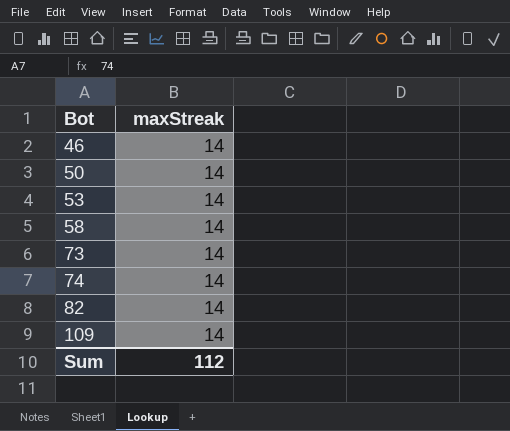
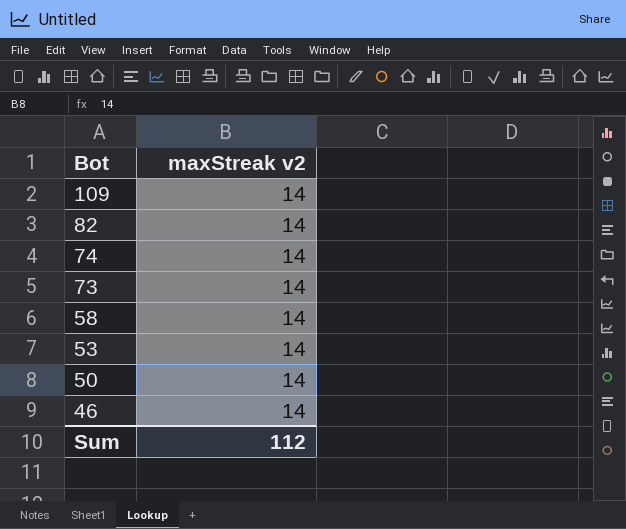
row order: Bot ascending -> Bot descending
column name: maxStreak -> maxStreak v2

